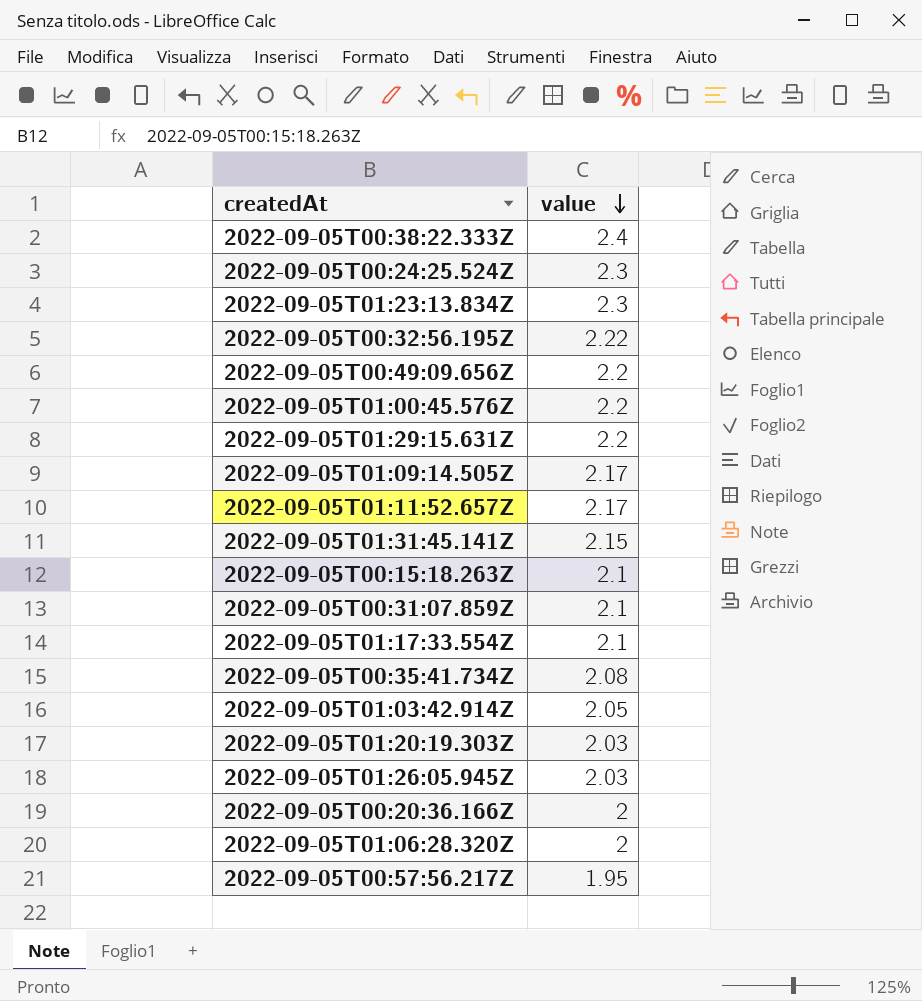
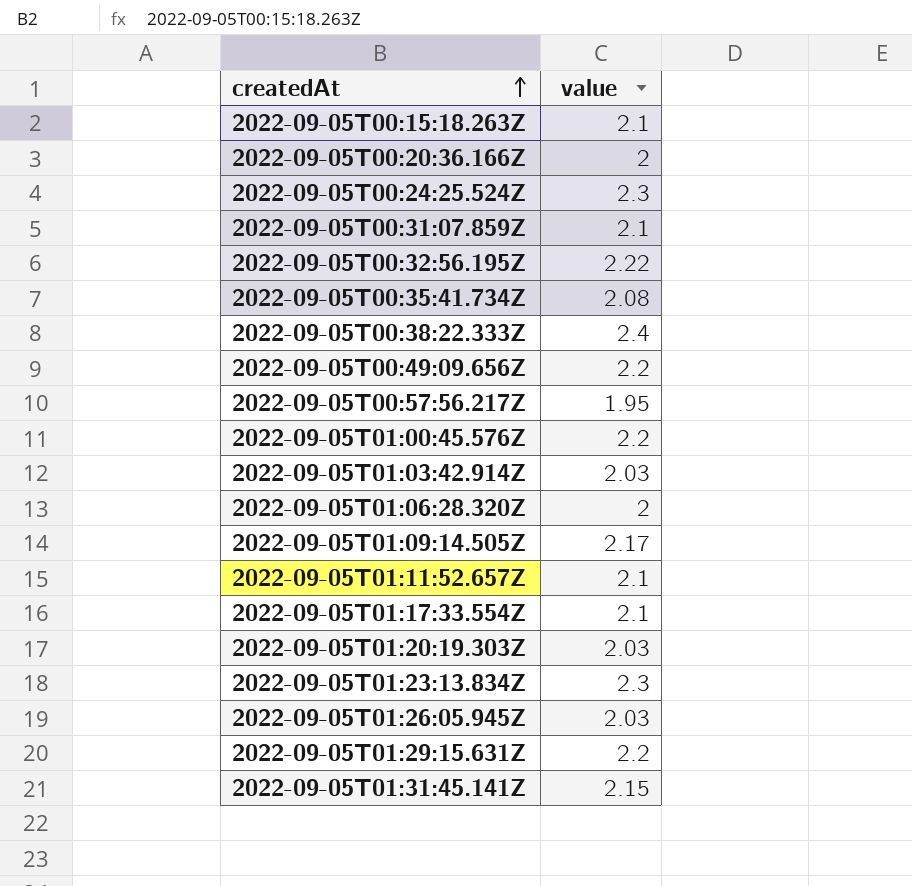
row order: value descending -> createdAt ascending
2022-09-05T01:03:42.914Z | value: 2.05 -> 2.03
2022-09-05T01:11:52.657Z | value: 2.17 -> 2.1

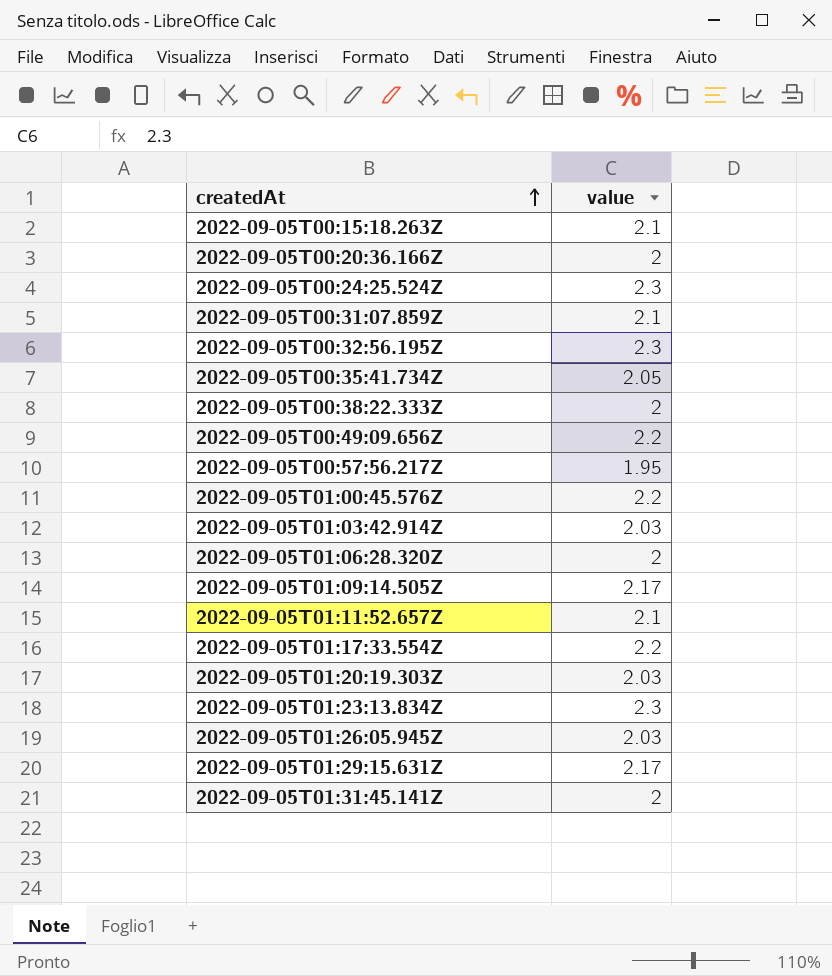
2022-09-05T00:32:56.195Z | value: 2.22 -> 2.3
2022-09-05T00:35:41.734Z | value: 2.08 -> 2.05
2022-09-05T00:38:22.333Z | value: 2.4 -> 2
2022-09-05T01:17:33.554Z | value: 2.1 -> 2.2
2022-09-05T01:29:15.631Z | value: 2.2 -> 2.17
2022-09-05T01:31:45.141Z | value: 2.15 -> 2

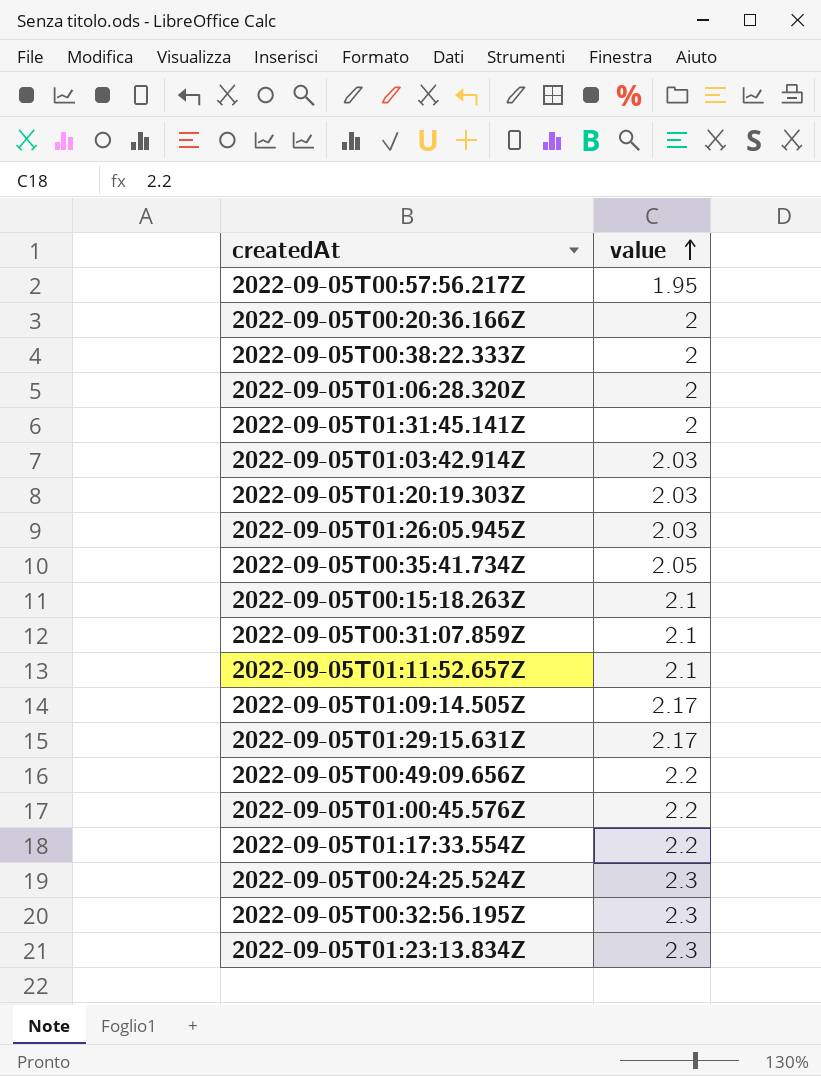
row order: createdAt ascending -> value ascending

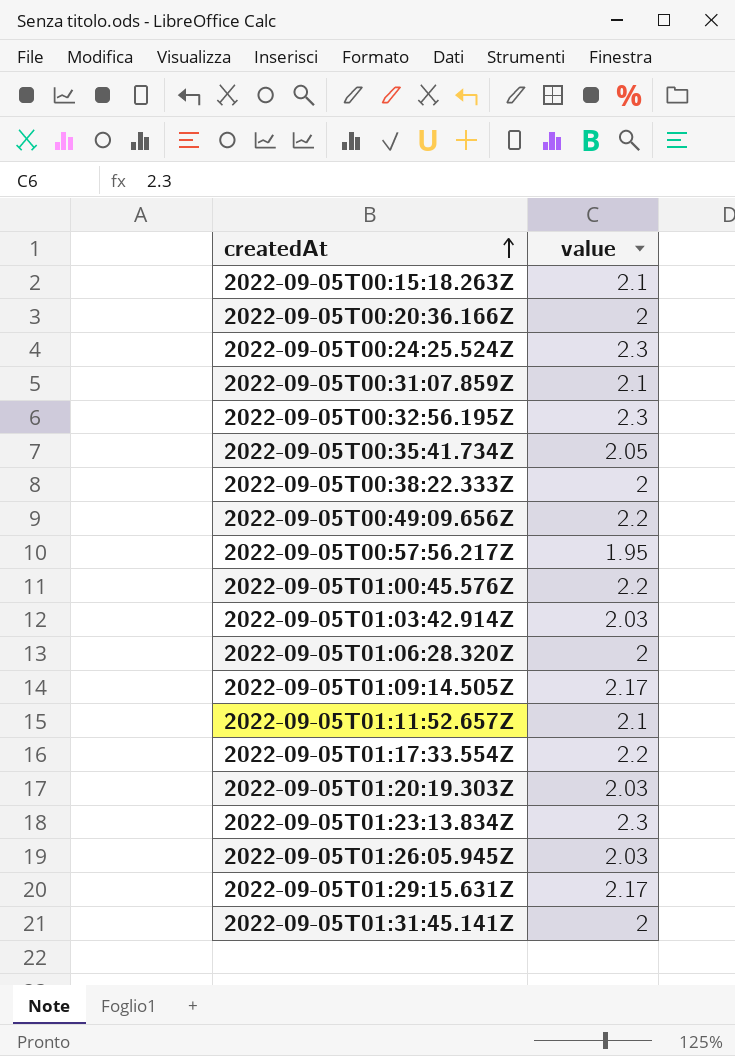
row order: value ascending -> createdAt ascending

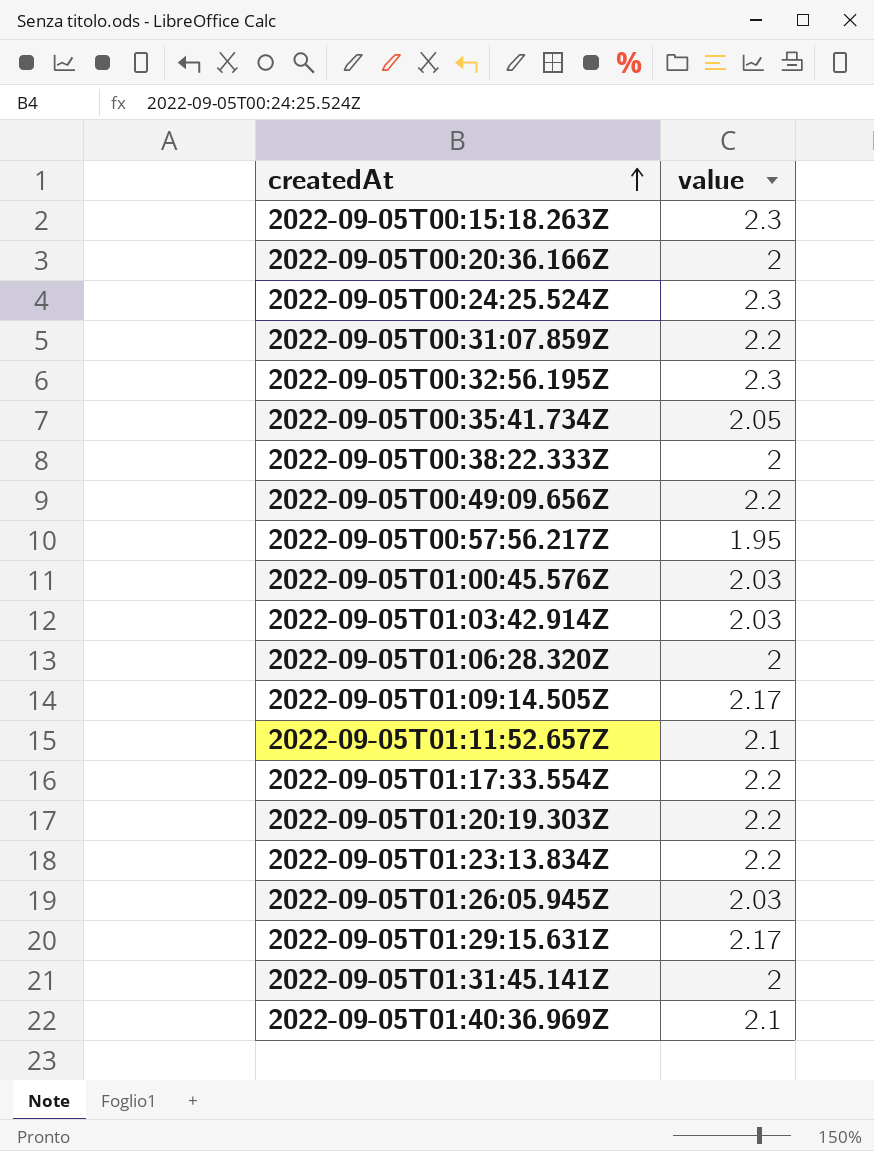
2022-09-05T00:15:18.263Z | value: 2.1 -> 2.3
2022-09-05T00:31:07.859Z | value: 2.1 -> 2.2
2022-09-05T01:00:45.576Z | value: 2.2 -> 2.03
2022-09-05T01:20:19.303Z | value: 2.03 -> 2.2
2022-09-05T01:23:13.834Z | value: 2.3 -> 2.2
row 2022-09-05T01:40:36.969Z: none -> 2.1

